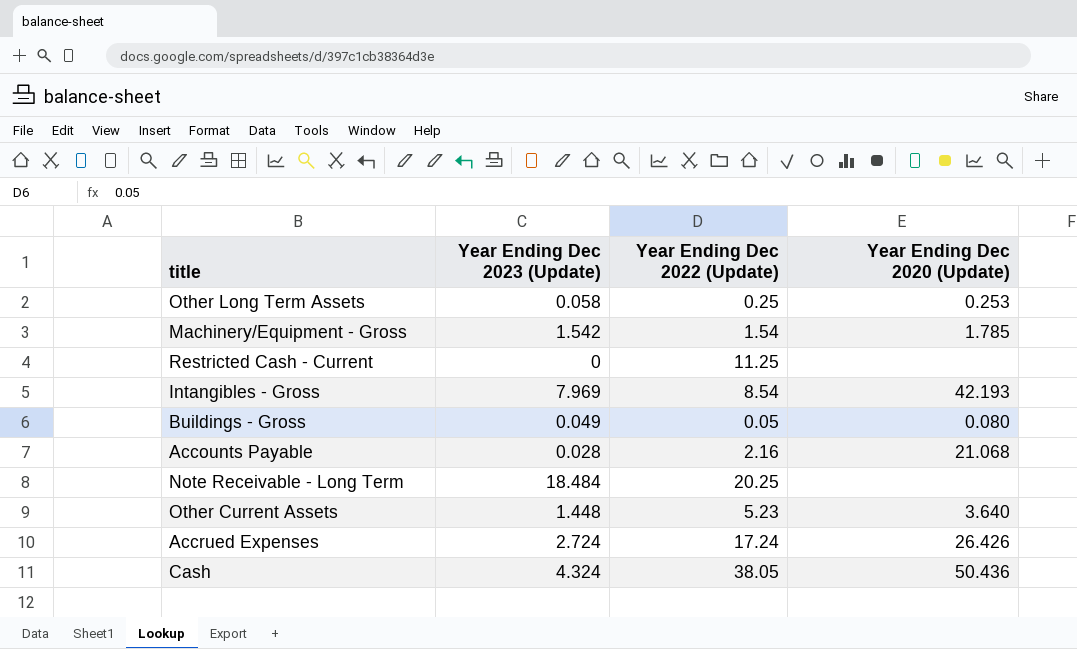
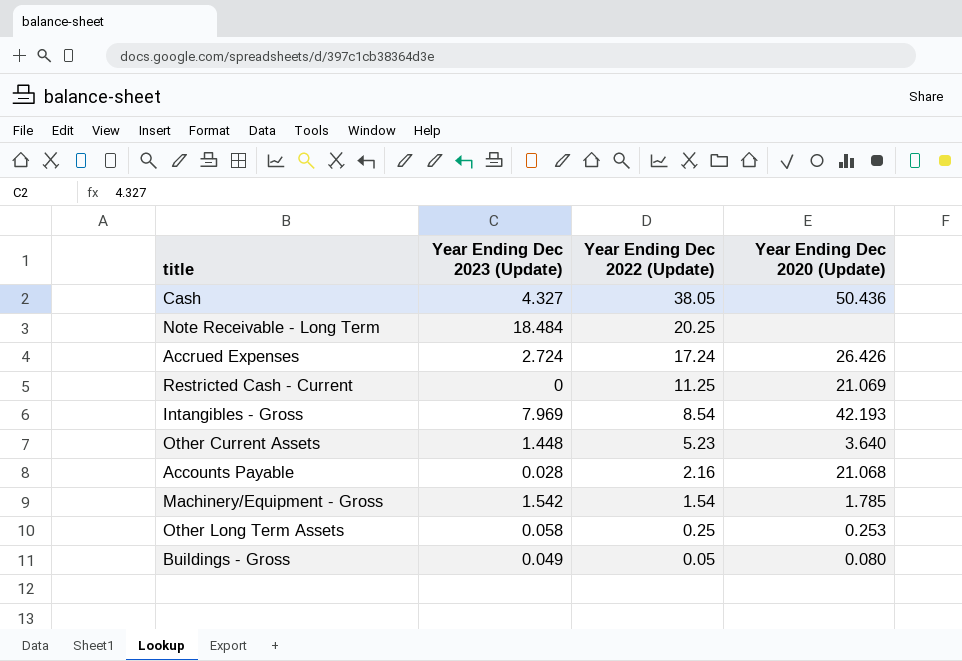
row order: none -> Year Ending Dec 2022 (Update) descending
Cash | Year Ending Dec 2023 (Update): 4.324 -> 4.327
Restricted Cash - Current | Year Ending Dec 2020 (Update): none -> 21.069

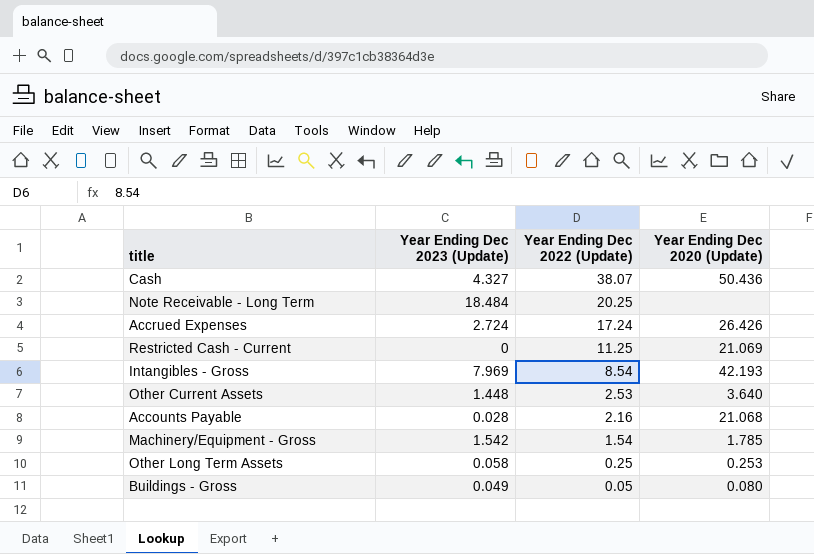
Cash | Year Ending Dec 2022 (Update): 38.05 -> 38.07
Other Current Assets | Year Ending Dec 2022 (Update): 5.23 -> 2.53

